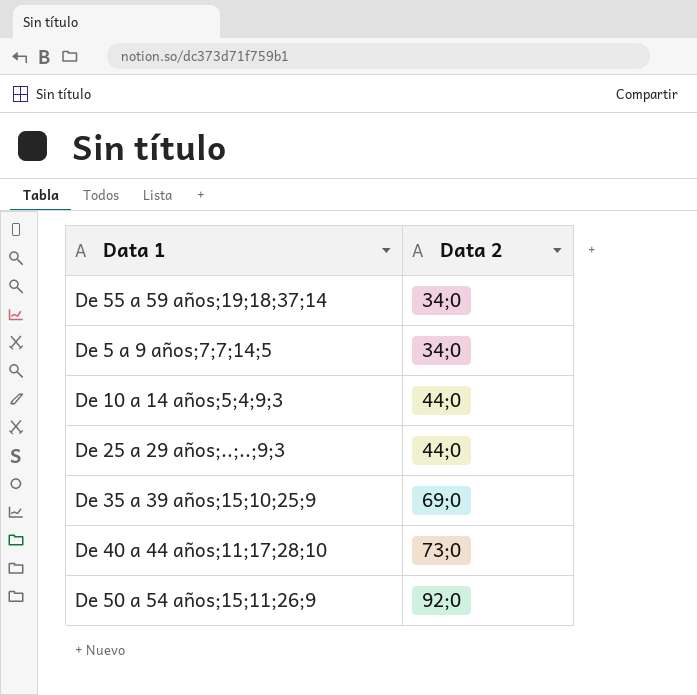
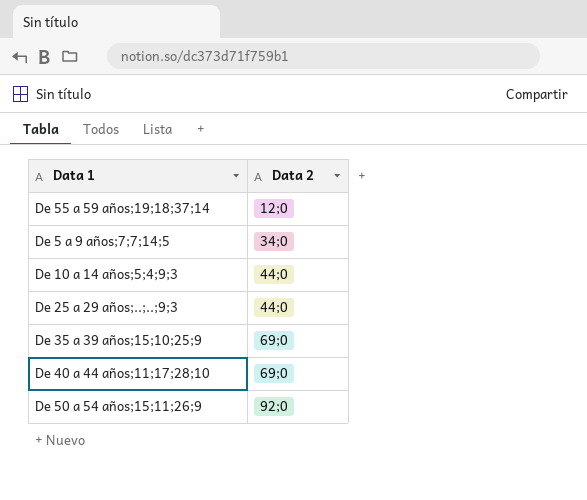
De 55 a 59 años;19;18;37;14 | Data 2: 34;0 -> 12;0
De 40 a 44 años;11;17;28;10 | Data 2: 73;0 -> 69;0

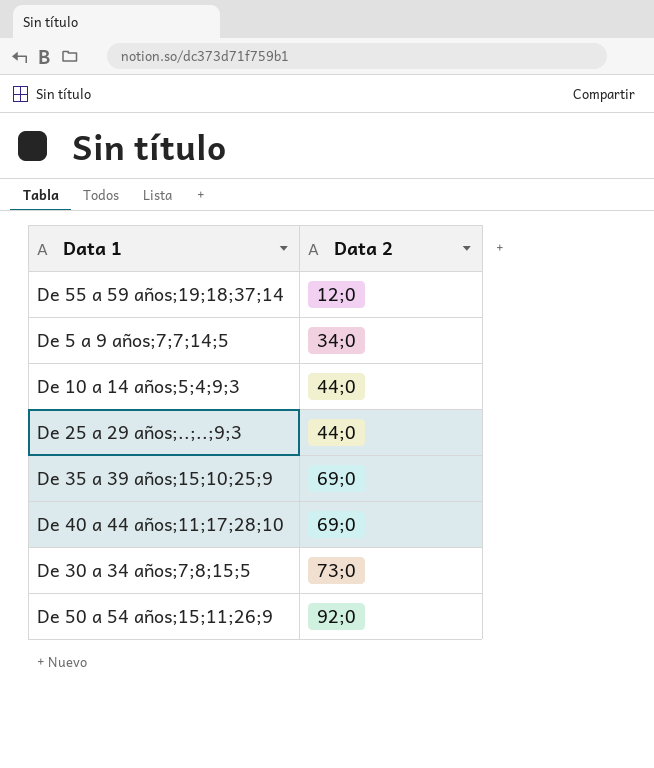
row De 30 a 34 años;7;8;15;5: none -> 73;0

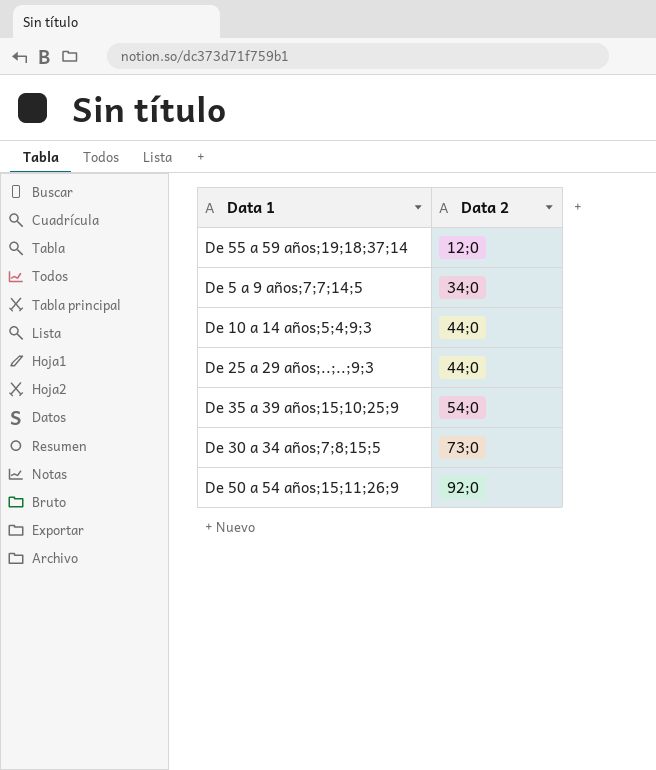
row De 40 a 44 años;11;17;28;10: 69;0 -> none
De 35 a 39 años;15;10;25;9 | Data 2: 69;0 -> 54;0

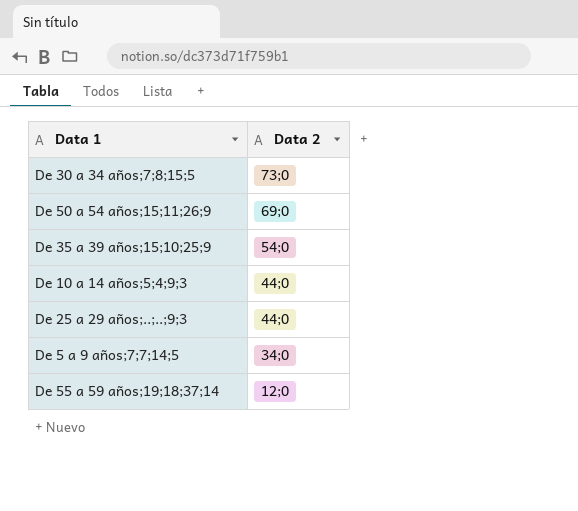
row order: Data 2 ascending -> Data 2 descending
De 50 a 54 años;15;11;26;9 | Data 2: 92;0 -> 69;0

